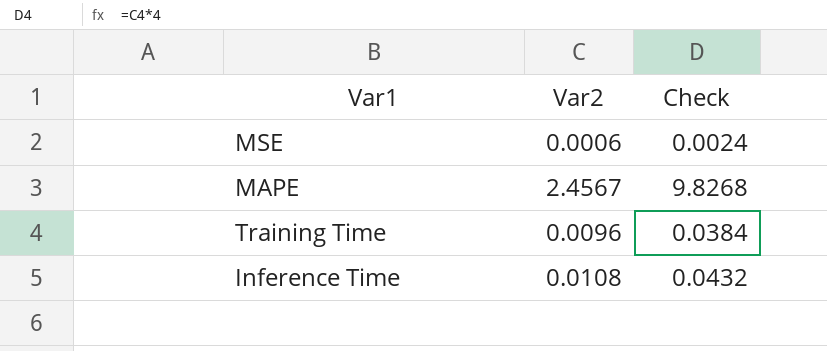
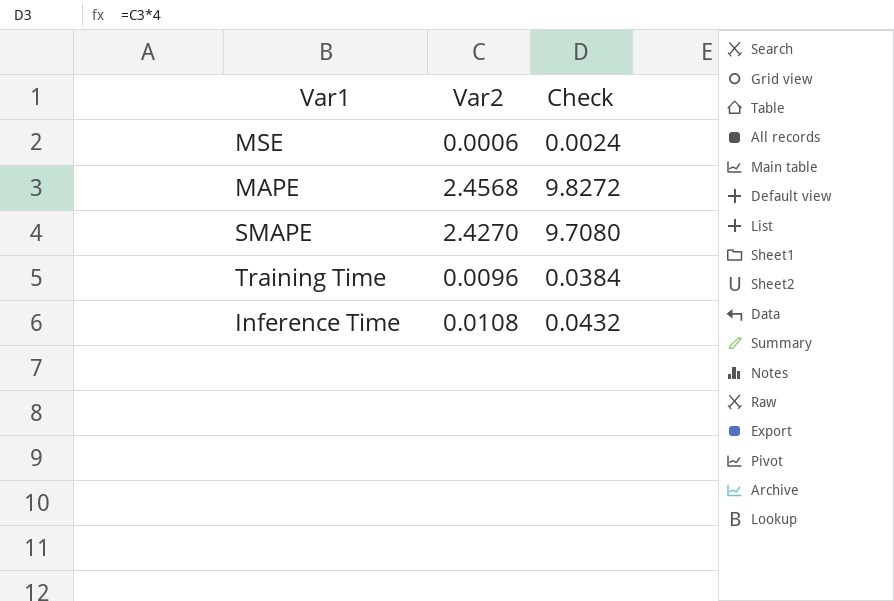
MAPE | Var2: 2.4567 -> 2.4568
MAPE | Check: 9.8268 -> 9.8272
row SMAPE: none -> 2.4270 | 9.7080

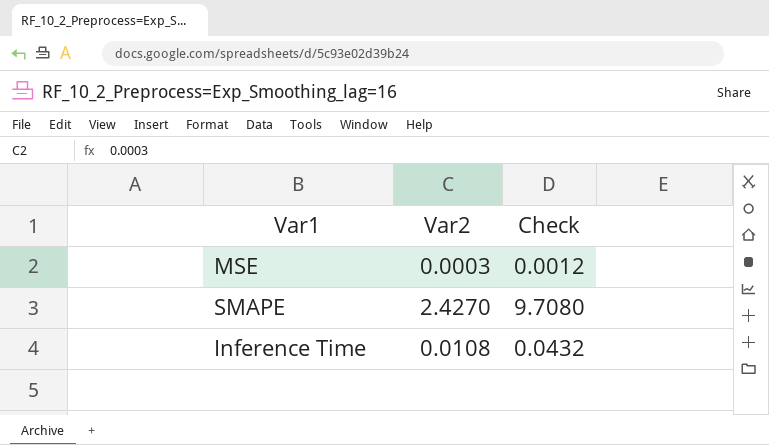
row MAPE: 2.4568 | 9.8272 -> none
row Training Time: 0.0096 | 0.0384 -> none
MSE | Var2: 0.0006 -> 0.0003
MSE | Check: 0.0024 -> 0.0012

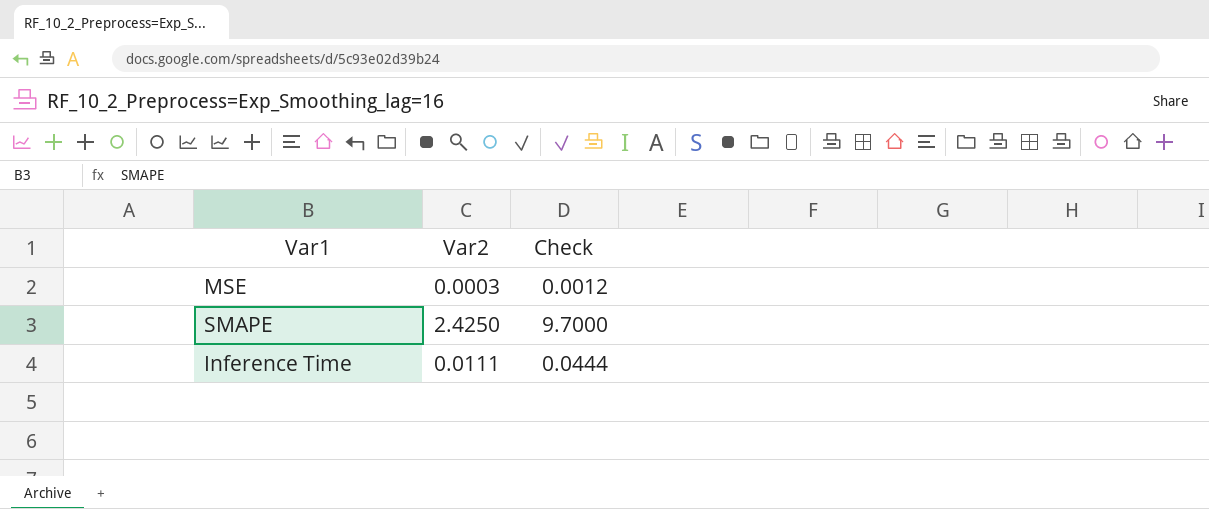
SMAPE | Var2: 2.4270 -> 2.4250
SMAPE | Check: 9.7080 -> 9.7000
Inference Time | Var2: 0.0108 -> 0.0111
Inference Time | Check: 0.0432 -> 0.0444

